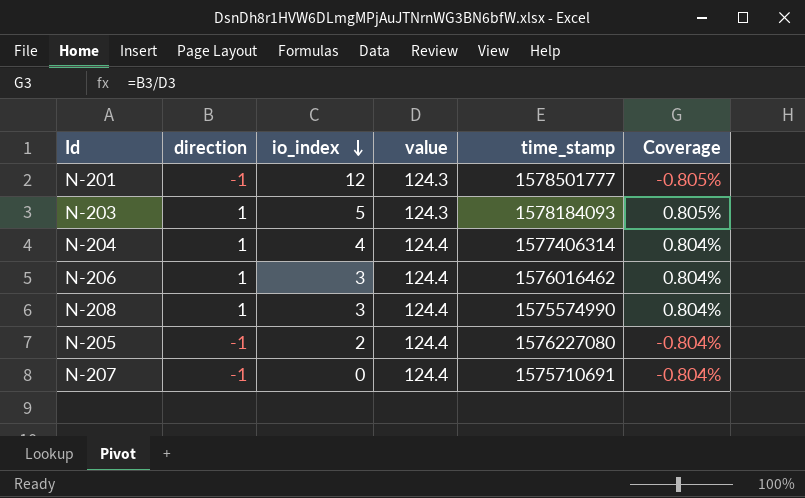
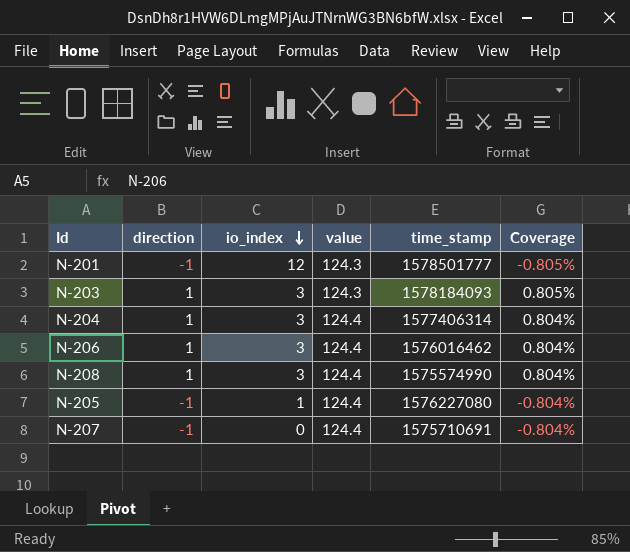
N-203 | io_index: 5 -> 3
N-204 | io_index: 4 -> 3
N-205 | io_index: 2 -> 1

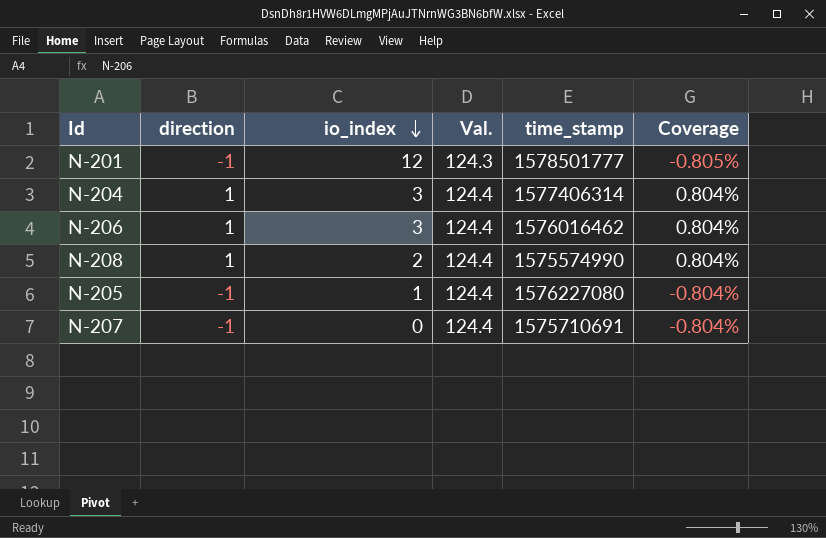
column name: value -> Val.
row N-203: 1 | 3 | 124.3 | 1578184093 | 0.805% -> none
N-208 | io_index: 3 -> 2

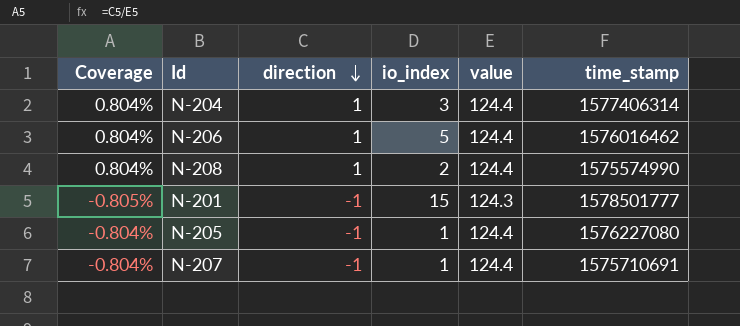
row order: io_index descending -> direction descending
column Coverage | position: 6 -> 1
column name: Val. -> value
N-206 | io_index: 3 -> 5
N-201 | io_index: 12 -> 15
N-207 | io_index: 0 -> 1

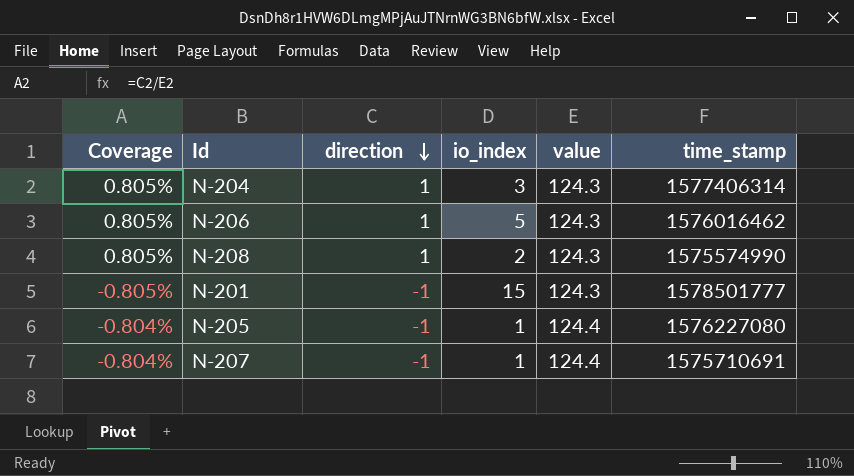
N-204 | Coverage: 0.804% -> 0.805%
N-204 | value: 124.4 -> 124.3
N-206 | Coverage: 0.804% -> 0.805%
N-206 | value: 124.4 -> 124.3
N-208 | Coverage: 0.804% -> 0.805%
N-208 | value: 124.4 -> 124.3

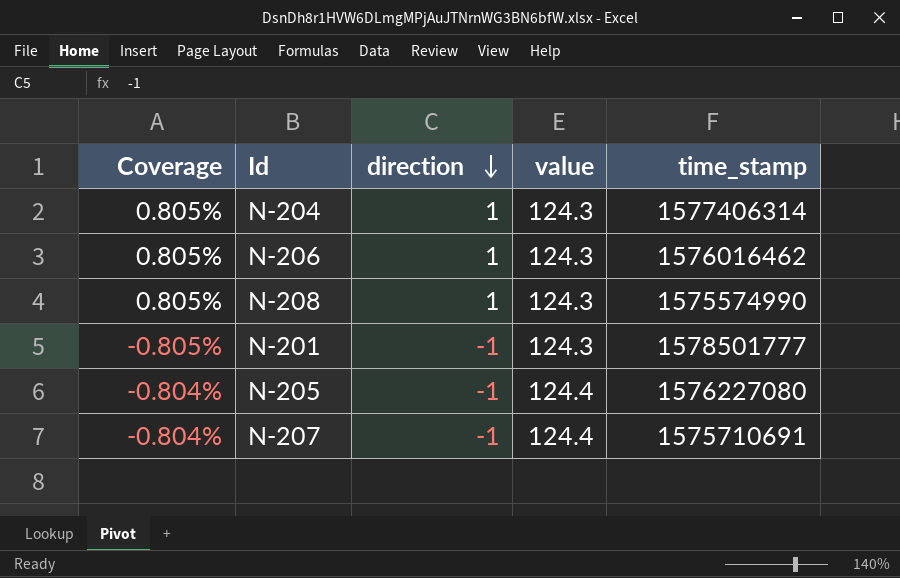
column io_index | position: 4 -> none

